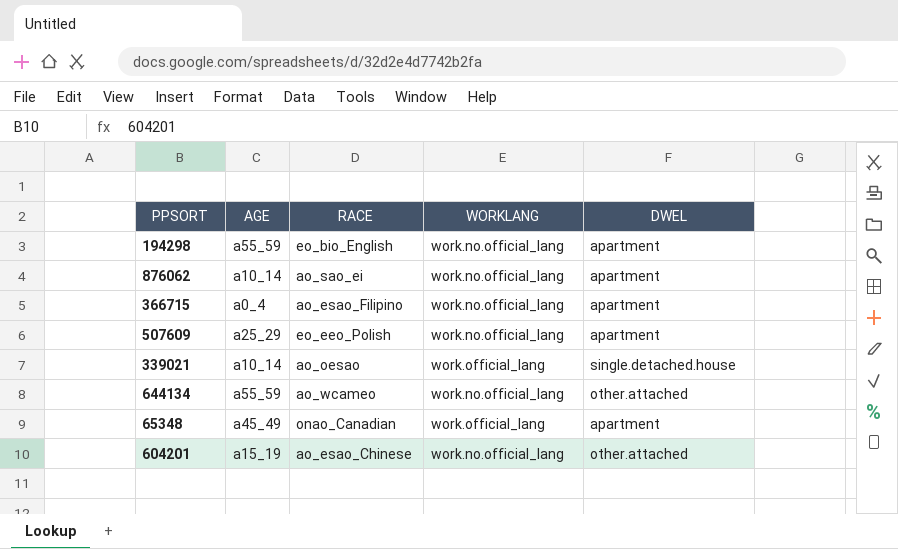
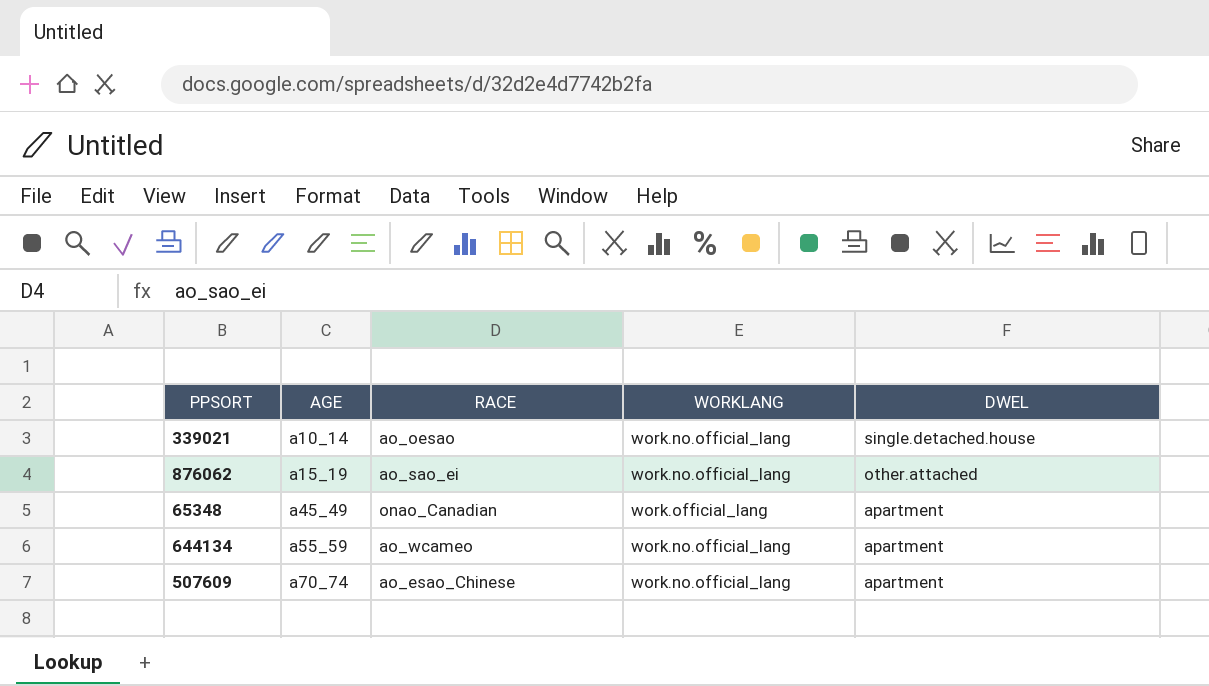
row order: none -> AGE ascending
row 194298: a55_59 | eo_bio_English | work.no.official_lang | apartment -> none
row 366715: a0_4 | ao_esao_Filipino | work.no.official_lang | apartment -> none
row 604201: a15_19 | ao_esao_Chinese | work.no.official_lang | other.attached -> none
339021 | WORKLANG: work.official_lang -> work.no.official_lang
876062 | AGE: a10_14 -> a15_19
876062 | DWEL: apartment -> other.attached
644134 | DWEL: other.attached -> apartment
507609 | AGE: a25_29 -> a70_74
507609 | RACE: eo_eeo_Polish -> ao_esao_Chinese

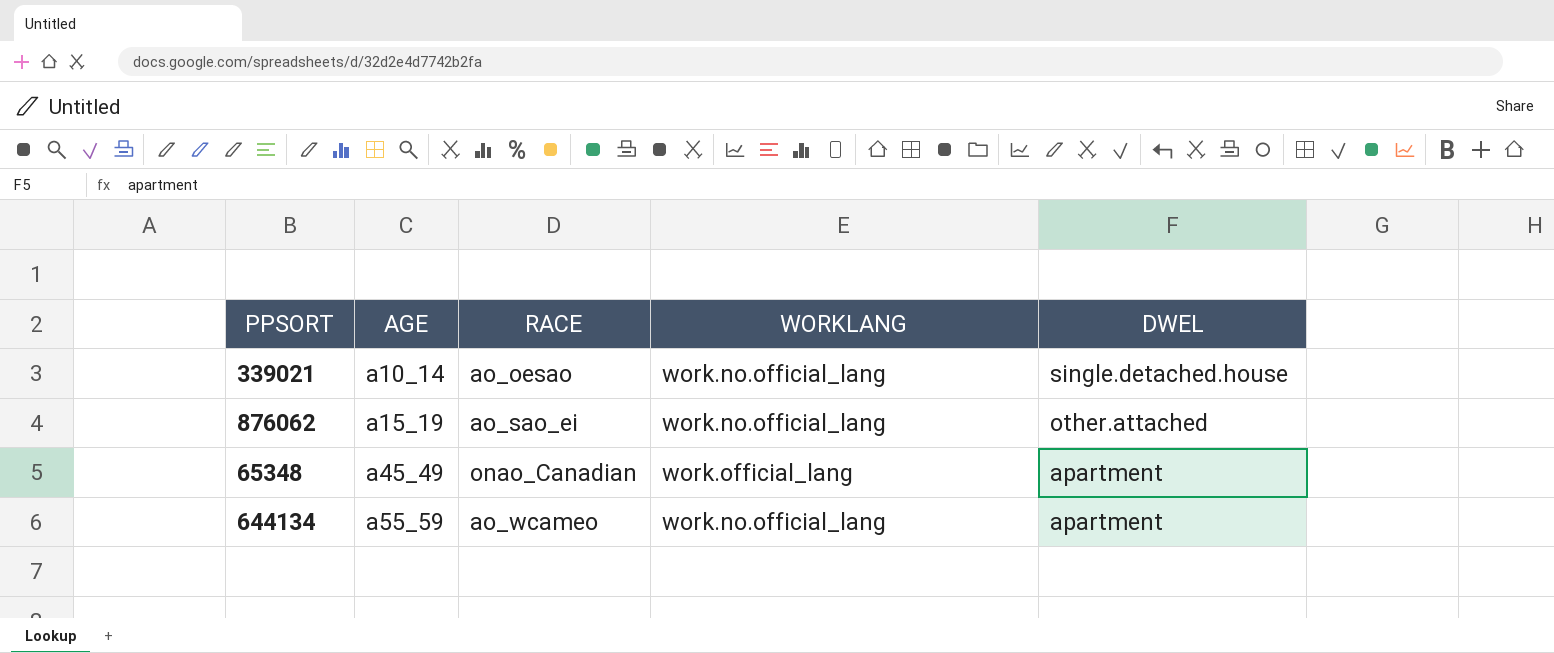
row 507609: a70_74 | ao_esao_Chinese | work.no.official_lang | apartment -> none

